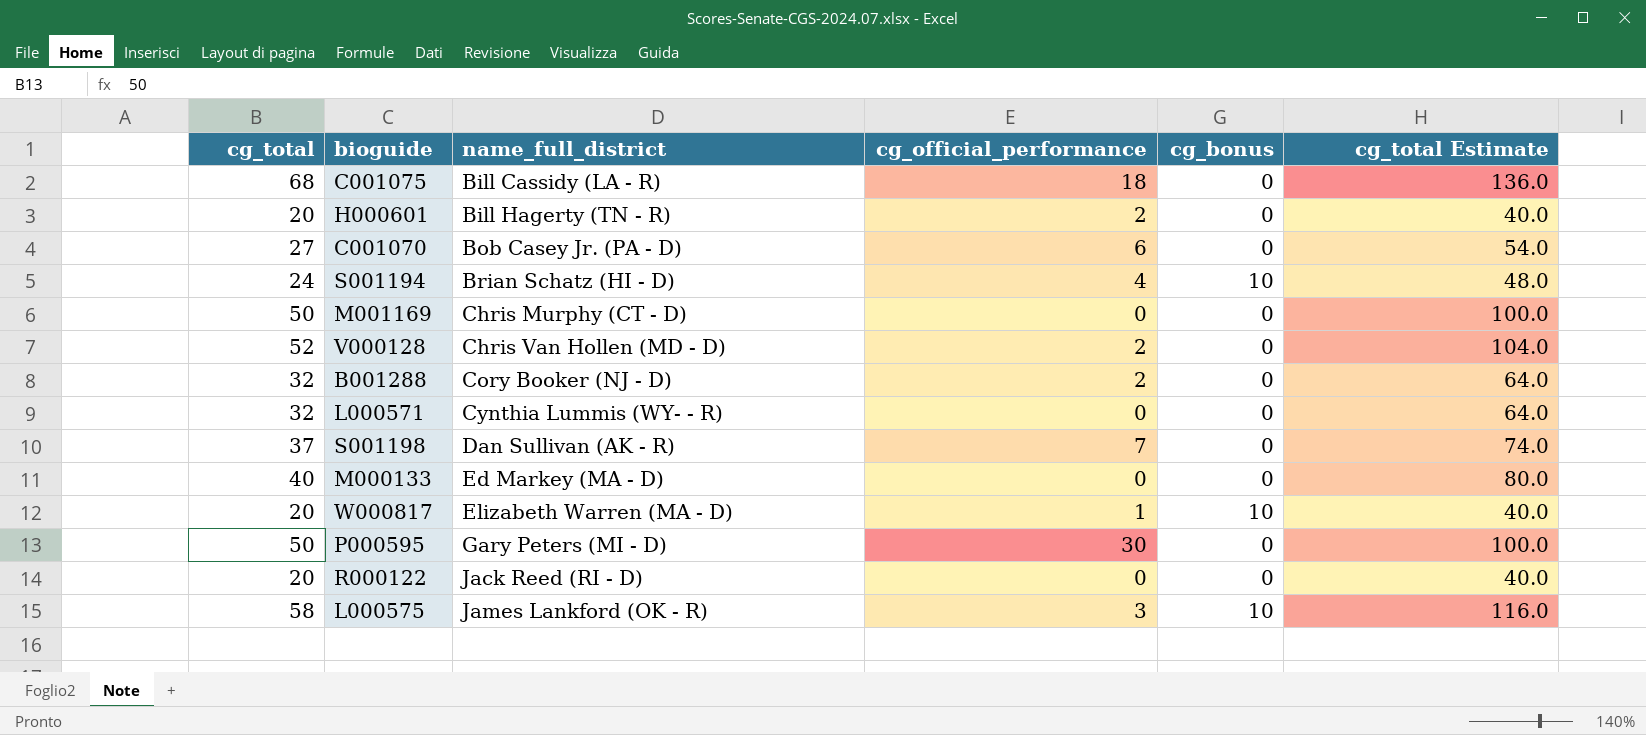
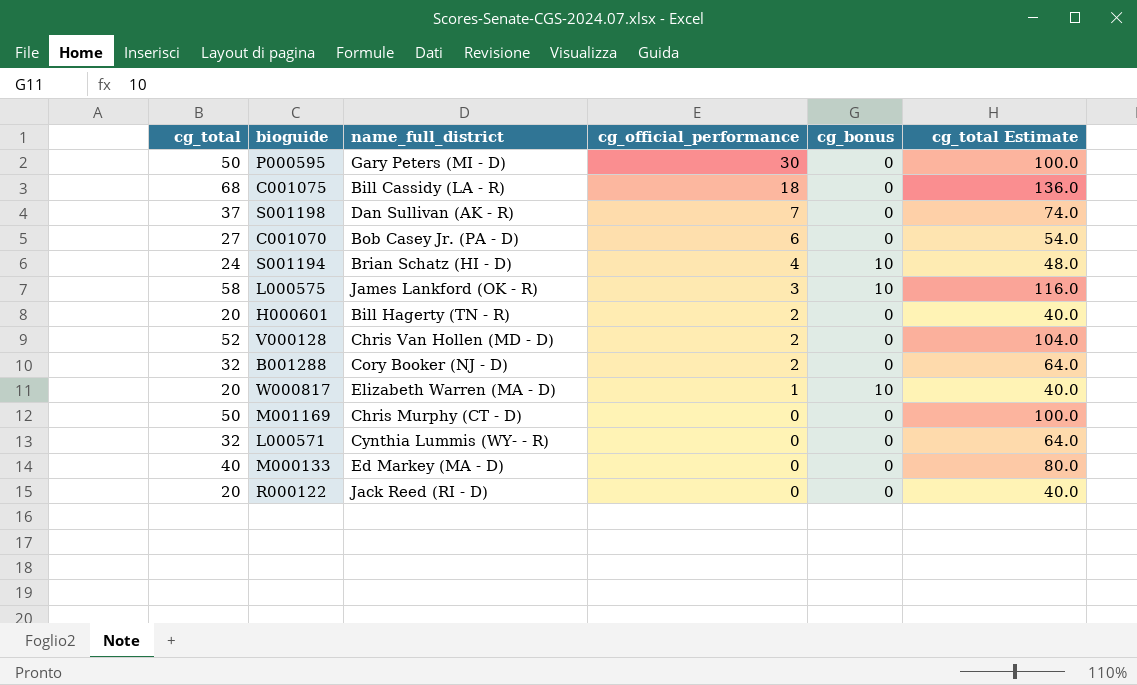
row order: name_full_district ascending -> cg_official_performance descending

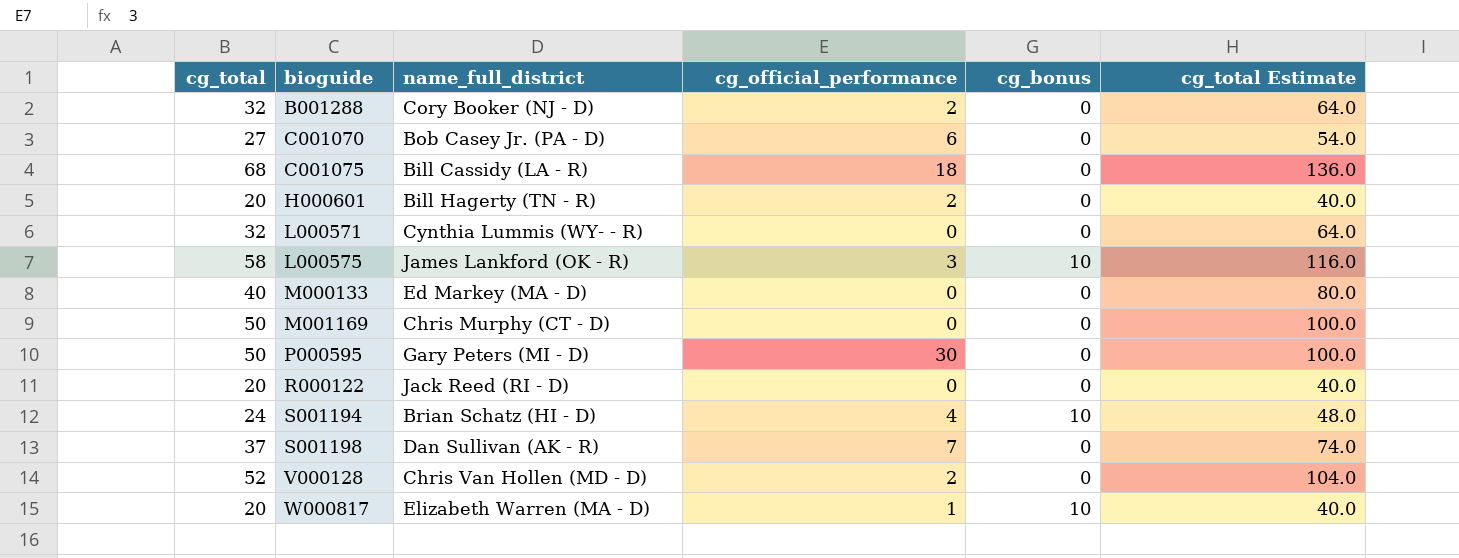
row order: cg_official_performance descending -> bioguide ascending

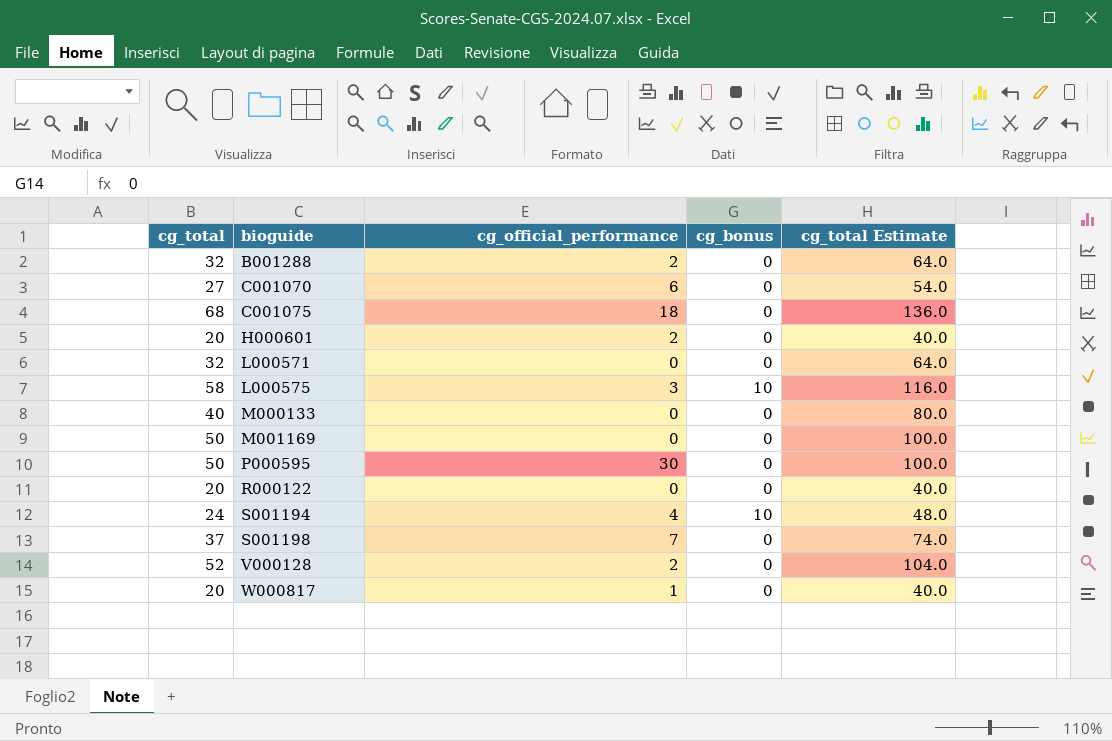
column name_full_district | position: 3 -> none
W000817 | cg_bonus: 10 -> 0

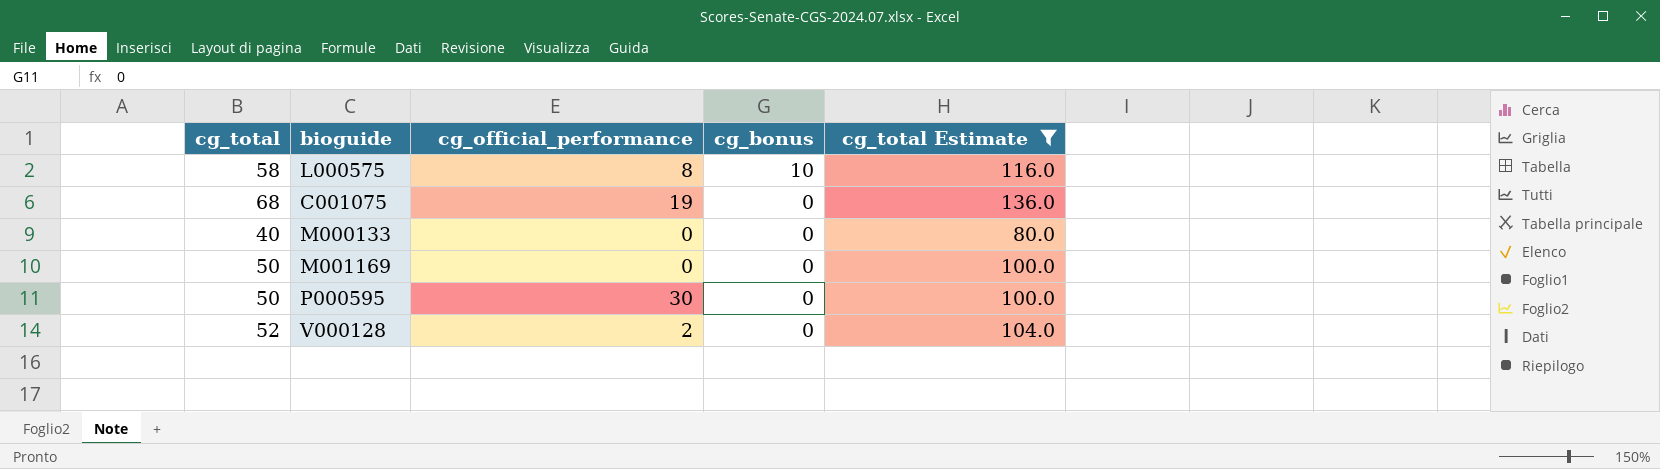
filter: none -> cg_total Estimate >= 80.0
row order: bioguide ascending -> cg_bonus descending
L000575 | cg_official_performance: 3 -> 8
C001075 | cg_official_performance: 18 -> 19

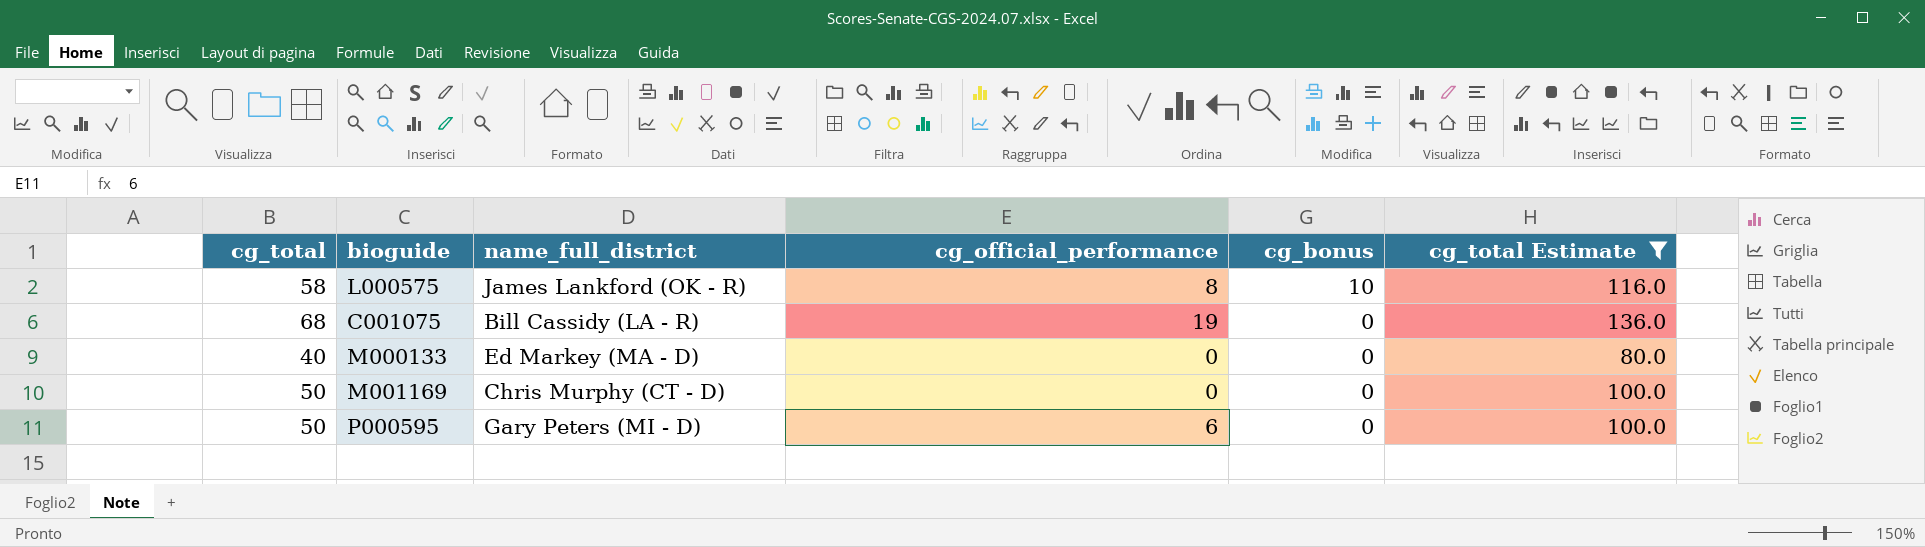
column name_full_district | position: none -> 3
row V000128: 52 | 2 | 0 | 104.0 -> none
P000595 | cg_official_performance: 30 -> 6

